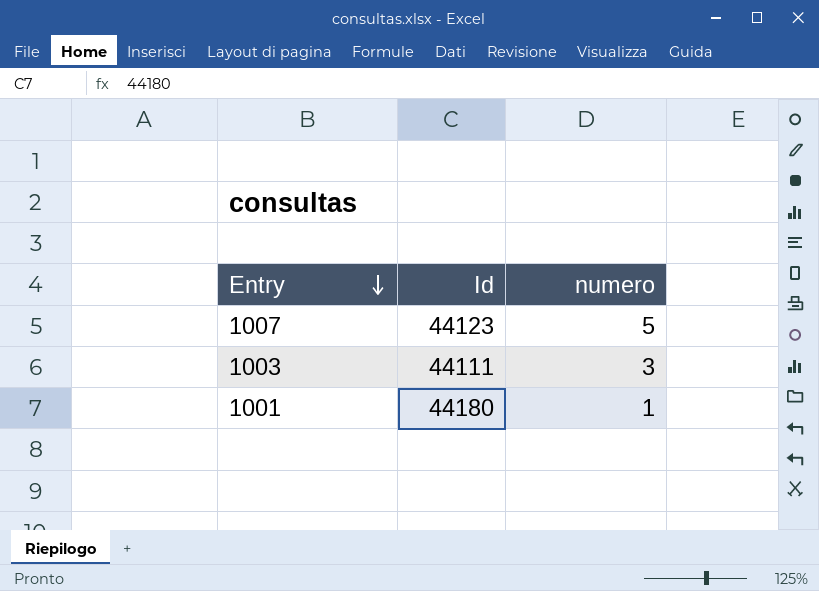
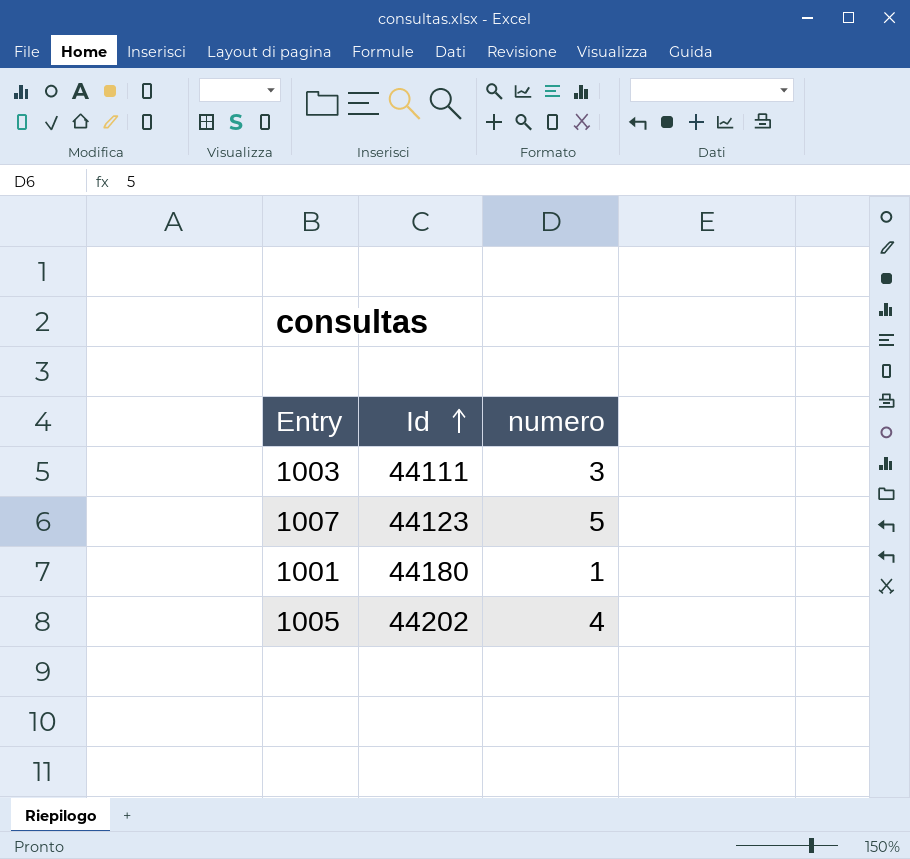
row order: Entry descending -> Id ascending
row 1005: none -> 44202 | 4

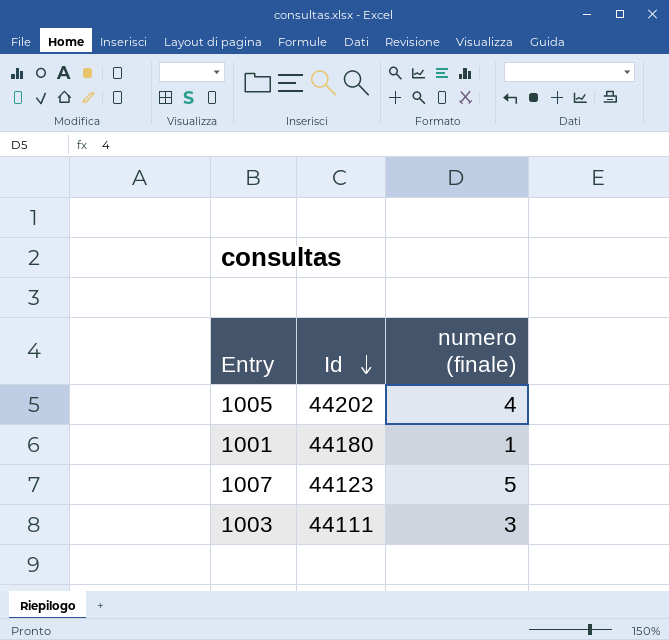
row order: Id ascending -> Id descending
column name: numero -> numero (finale)

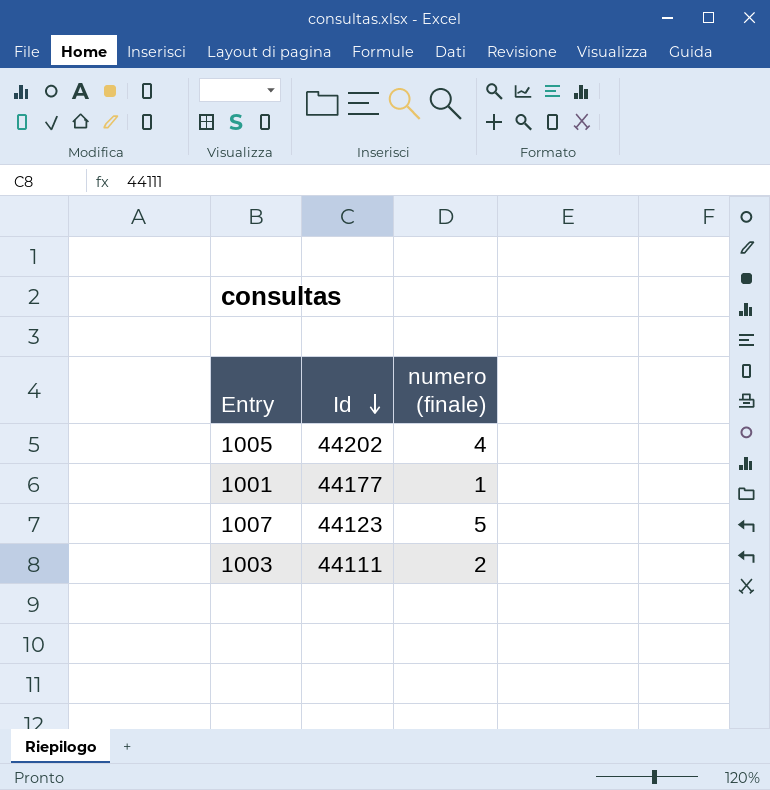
1001 | Id: 44180 -> 44177
1003 | numero (finale): 3 -> 2

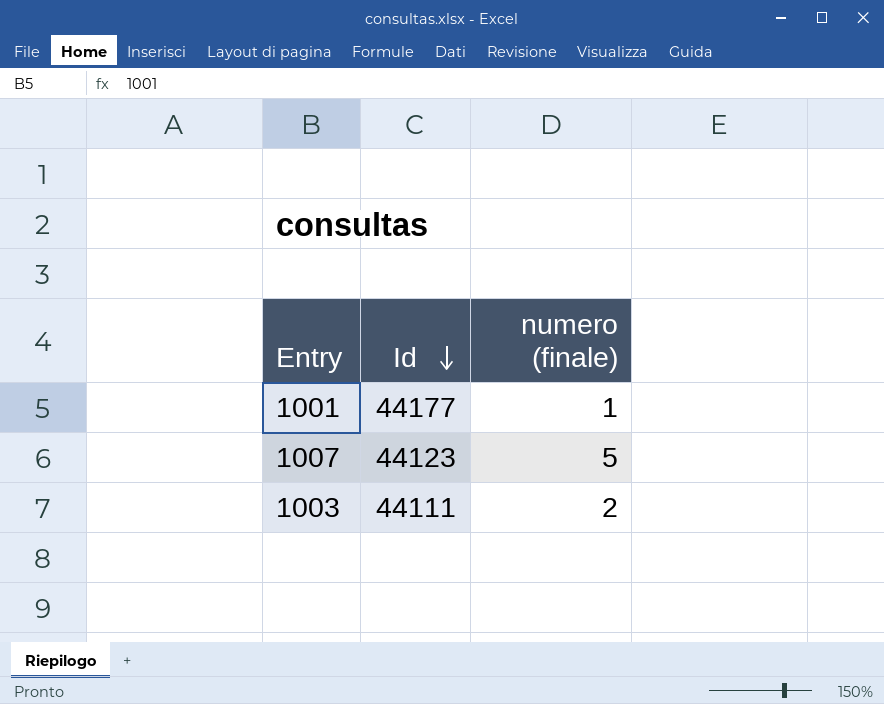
row 1005: 44202 | 4 -> none

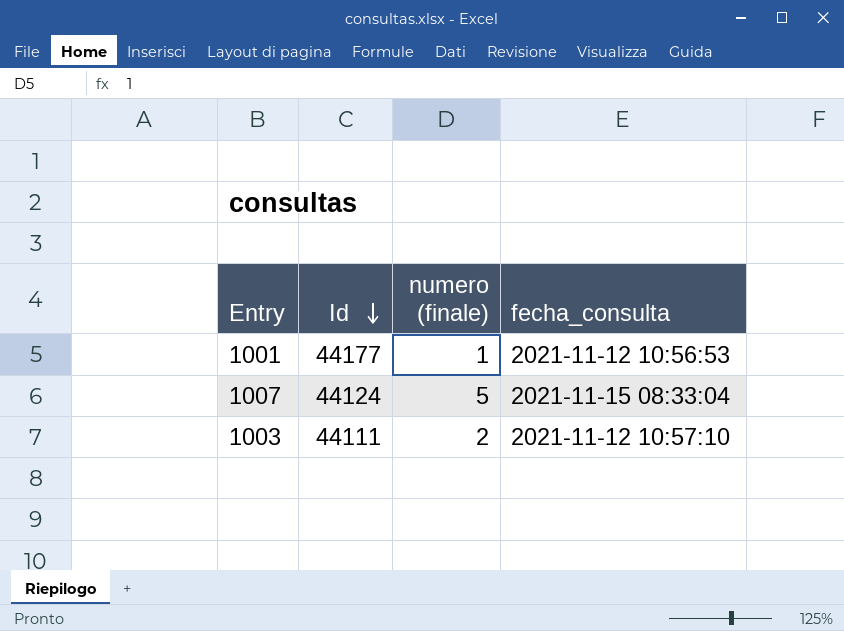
column fecha_consulta | position: none -> 4
1007 | Id: 44123 -> 44124

